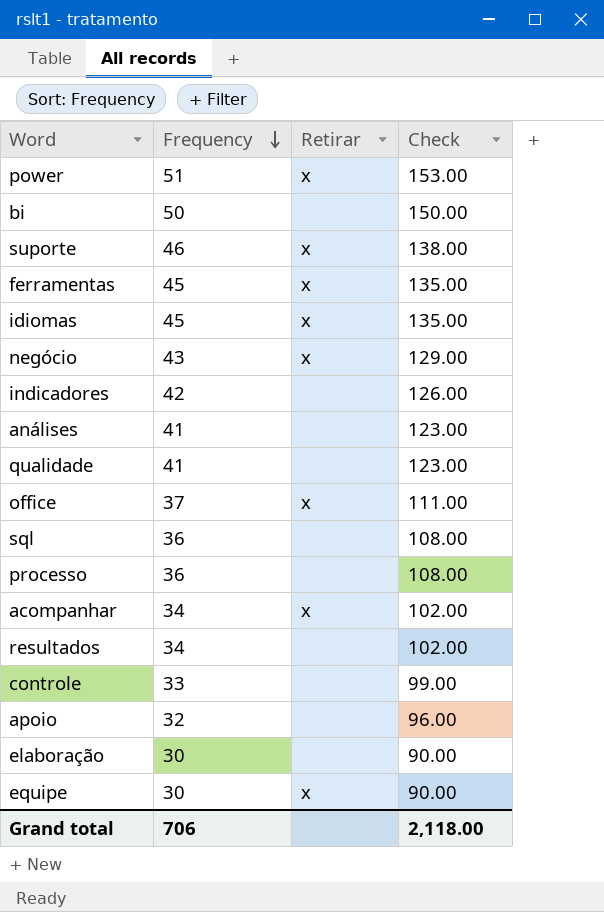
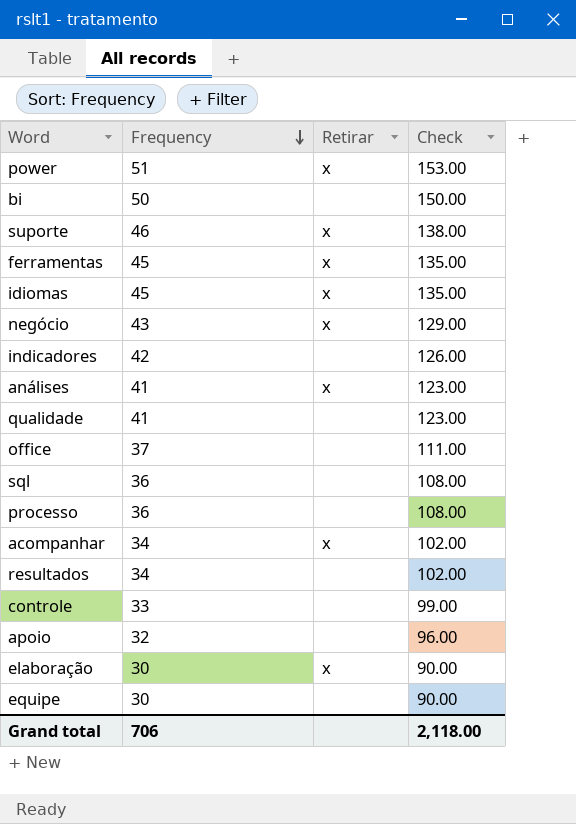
análises | Retirar: none -> x
office | Retirar: x -> none
elaboração | Retirar: none -> x
equipe | Retirar: x -> none

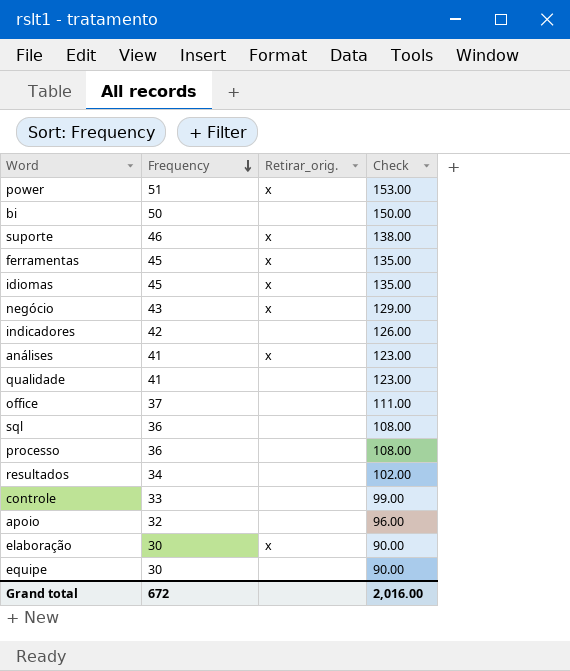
column name: Retirar -> Retirar_orig.
row acompanhar: 34 | x | 102.00 -> none
Grand total | Frequency: 706 -> 672
Grand total | Check: 2,118.00 -> 2,016.00

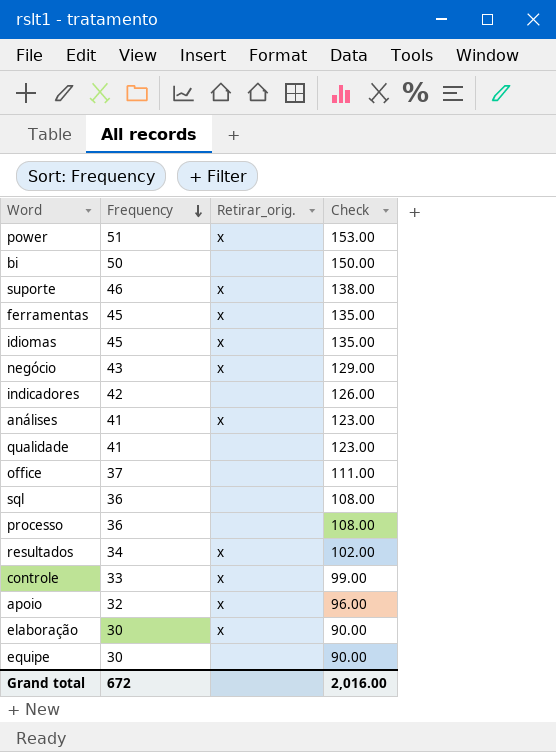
resultados | Retirar_orig.: none -> x
controle | Retirar_orig.: none -> x
apoio | Retirar_orig.: none -> x

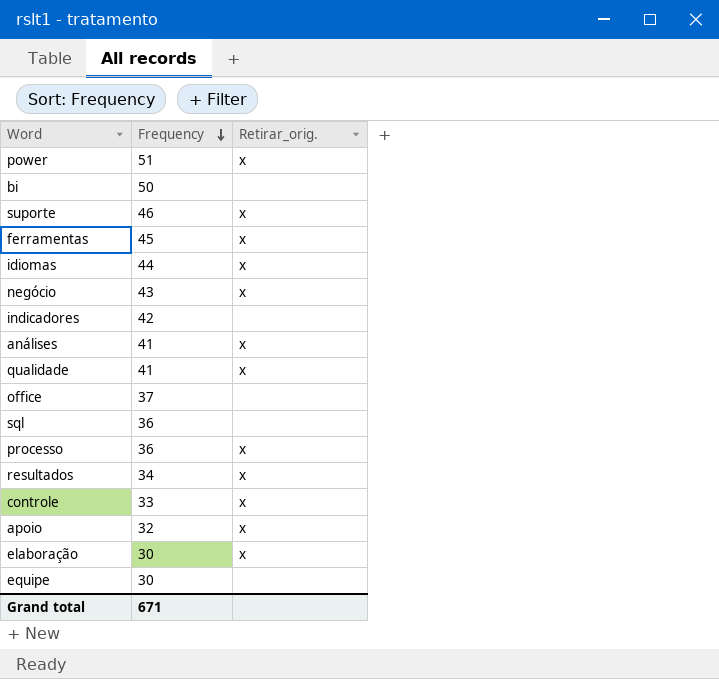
column Check | formula: [Frequency] * 3 -> none
idiomas | Frequency: 45 -> 44
qualidade | Retirar_orig.: none -> x
processo | Retirar_orig.: none -> x
Grand total | Frequency: 672 -> 671

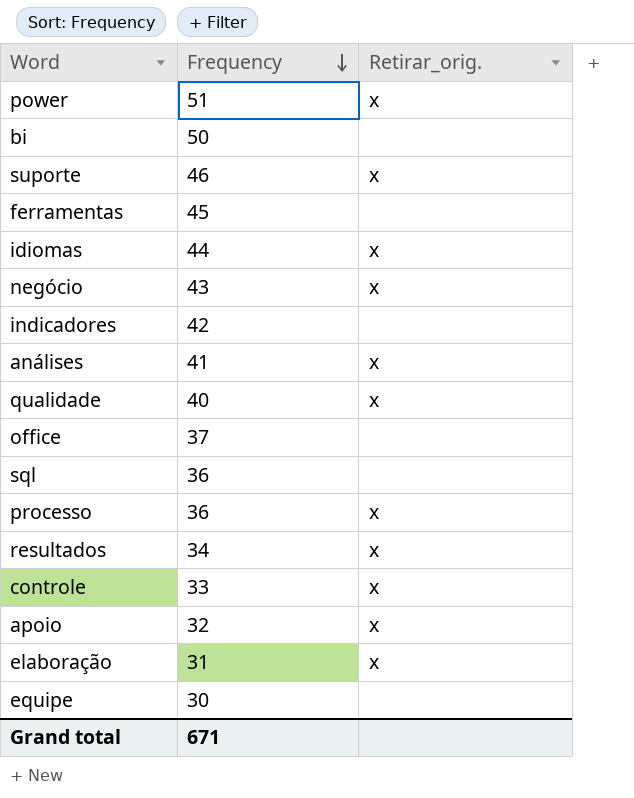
ferramentas | Retirar_orig.: x -> none
qualidade | Frequency: 41 -> 40
elaboração | Frequency: 30 -> 31

